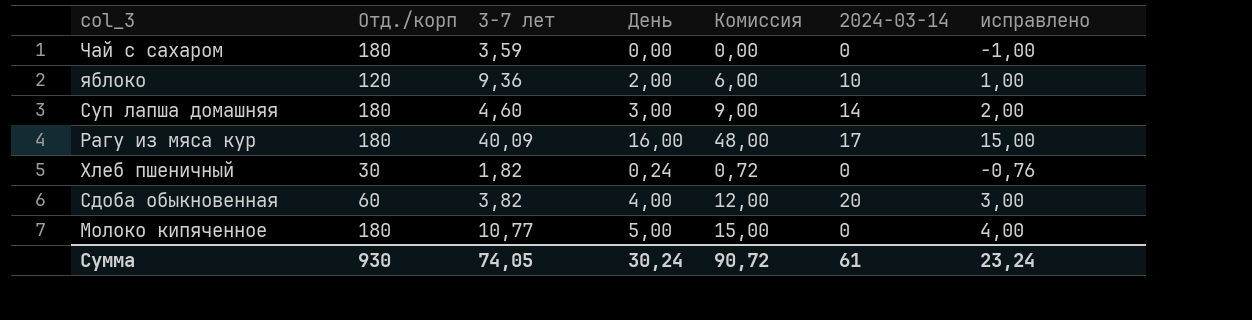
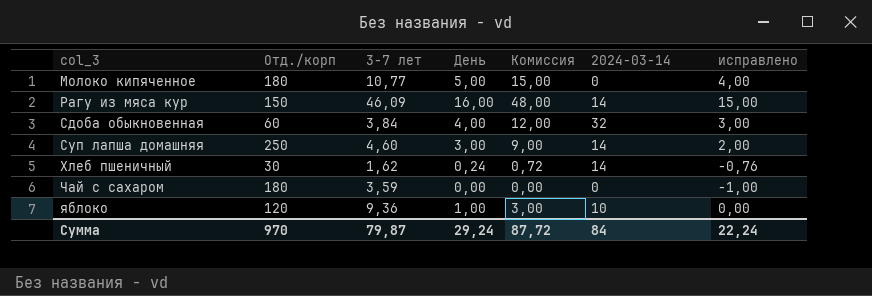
row order: none -> col_3 ascending
Рагу из мяса кур | Отд./корп: 180 -> 150
Рагу из мяса кур | 3-7 лет: 40,09 -> 46,09
Рагу из мяса кур | 2024-03-14: 17 -> 14
Сдоба обыкновенная | 3-7 лет: 3,82 -> 3,84
Сдоба обыкновенная | 2024-03-14: 20 -> 32
Суп лапша домашняя | Отд./корп: 180 -> 250
Хлеб пшеничный | 3-7 лет: 1,82 -> 1,62
Хлеб пшеничный | 2024-03-14: 0 -> 14
яблоко | День: 2,00 -> 1,00
яблоко | Комиссия: 6,00 -> 3,00
яблоко | исправлено: 1,00 -> 0,00
Сумма | Отд./корп: 930 -> 970
Сумма | 3-7 лет: 74,05 -> 79,87
Сумма | День: 30,24 -> 29,24
Сумма | Комиссия: 90,72 -> 87,72
Сумма | 2024-03-14: 61 -> 84
Сумма | исправлено: 23,24 -> 22,24

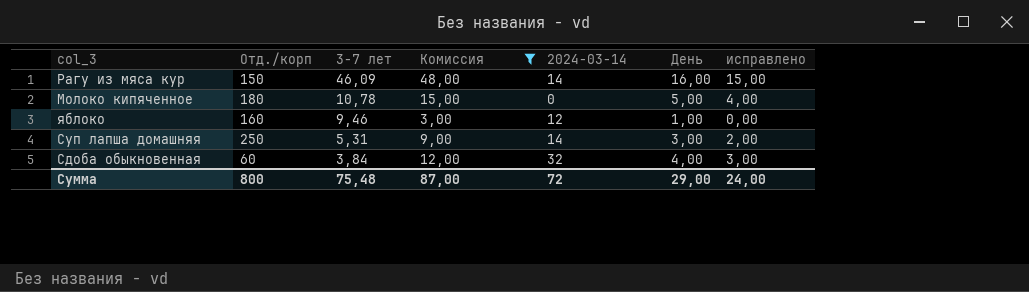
filter: none -> Комиссия >= 3,00
row order: col_3 ascending -> 3-7 лет descending
column День | position: 4 -> 6
Молоко кипяченное | 3-7 лет: 10,77 -> 10,78
яблоко | Отд./корп: 120 -> 160
яблоко | 3-7 лет: 9,36 -> 9,46
яблоко | 2024-03-14: 10 -> 12
Суп лапша домашняя | 3-7 лет: 4,60 -> 5,31
Сумма | Отд./корп: 970 -> 800
Сумма | 3-7 лет: 79,87 -> 75,48
Сумма | Комиссия: 87,72 -> 87,00
Сумма | 2024-03-14: 84 -> 72
Сумма | День: 29,24 -> 29,00
Сумма | исправлено: 22,24 -> 24,00

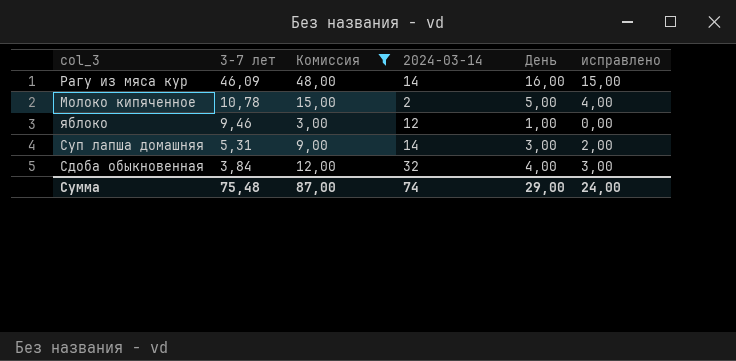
column Отд./корп | position: 2 -> none
Молоко кипяченное | 2024-03-14: 0 -> 2
Сумма | 2024-03-14: 72 -> 74

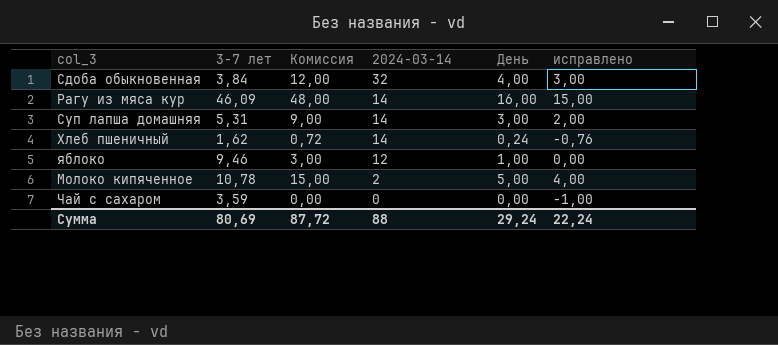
filter: Комиссия >= 3,00 -> none
row order: 3-7 лет descending -> 2024-03-14 descending
Сумма | 3-7 лет: 75,48 -> 80,69
Сумма | Комиссия: 87,00 -> 87,72
Сумма | 2024-03-14: 74 -> 88
Сумма | День: 29,00 -> 29,24
Сумма | исправлено: 24,00 -> 22,24

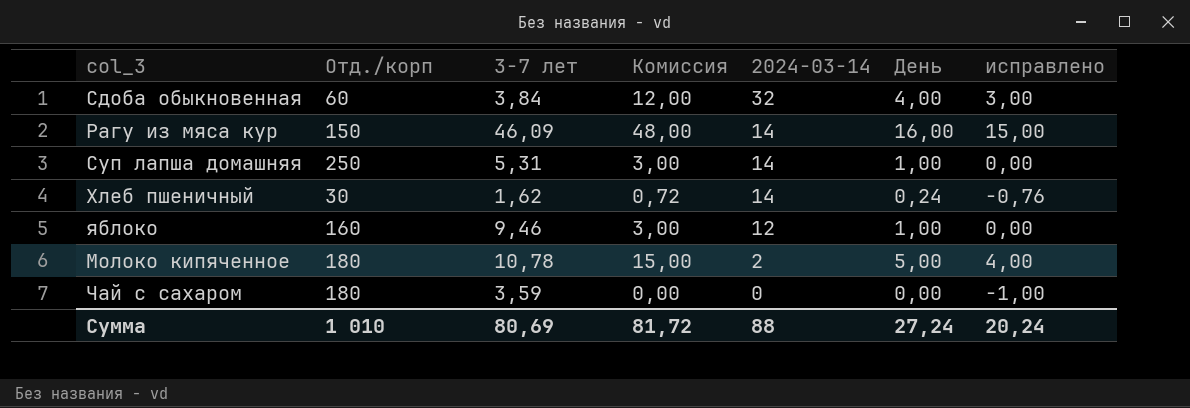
column Отд./корп | position: none -> 2
Суп лапша домашняя | Комиссия: 9,00 -> 3,00
Суп лапша домашняя | День: 3,00 -> 1,00
Суп лапша домашняя | исправлено: 2,00 -> 0,00
Сумма | Комиссия: 87,72 -> 81,72
Сумма | День: 29,24 -> 27,24
Сумма | исправлено: 22,24 -> 20,24

